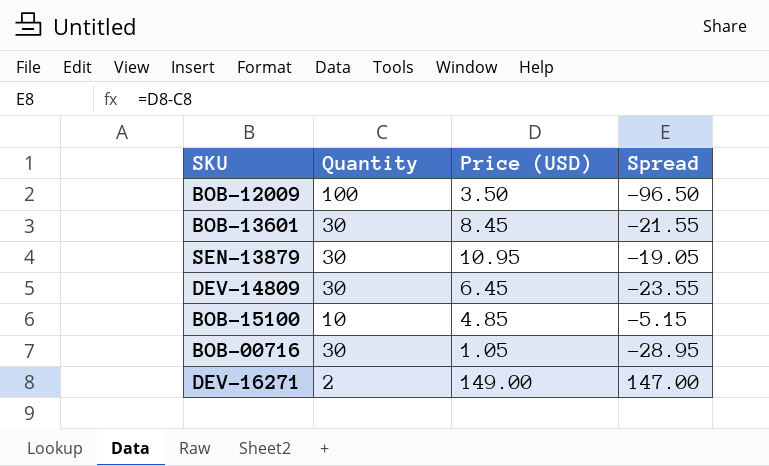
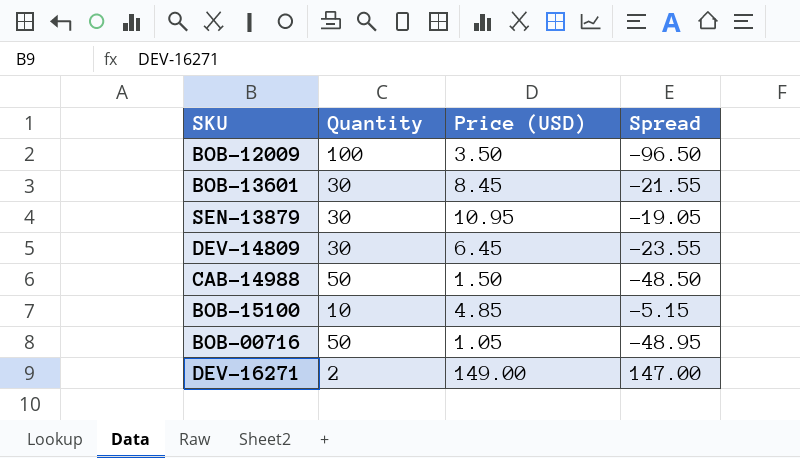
row CAB-14988: none -> 50 | 1.50 | -48.50
BOB-00716 | Quantity: 30 -> 50
BOB-00716 | Spread: -28.95 -> -48.95

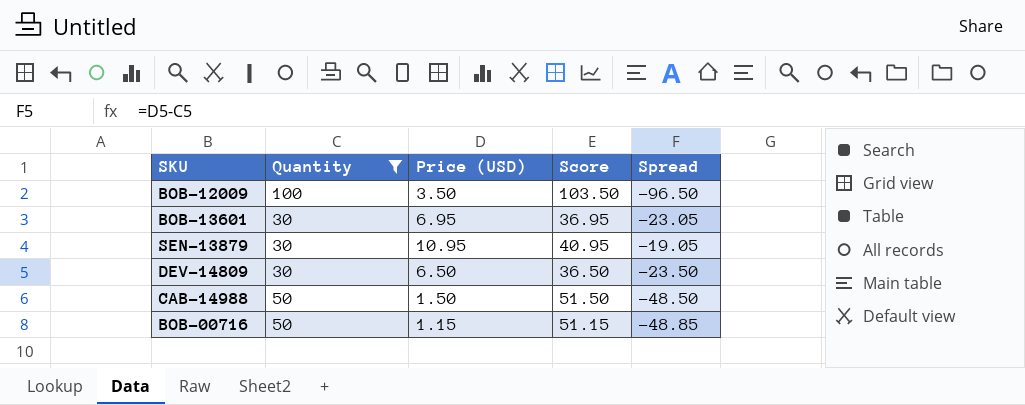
filter: none -> Quantity >= 30
column Score | formula: none -> [Quantity] + [Price (USD)]
BOB-13601 | Price (USD): 8.45 -> 6.95
BOB-13601 | Spread: -21.55 -> -23.05
DEV-14809 | Price (USD): 6.45 -> 6.50
DEV-14809 | Spread: -23.55 -> -23.50
BOB-00716 | Price (USD): 1.05 -> 1.15
BOB-00716 | Spread: -48.95 -> -48.85

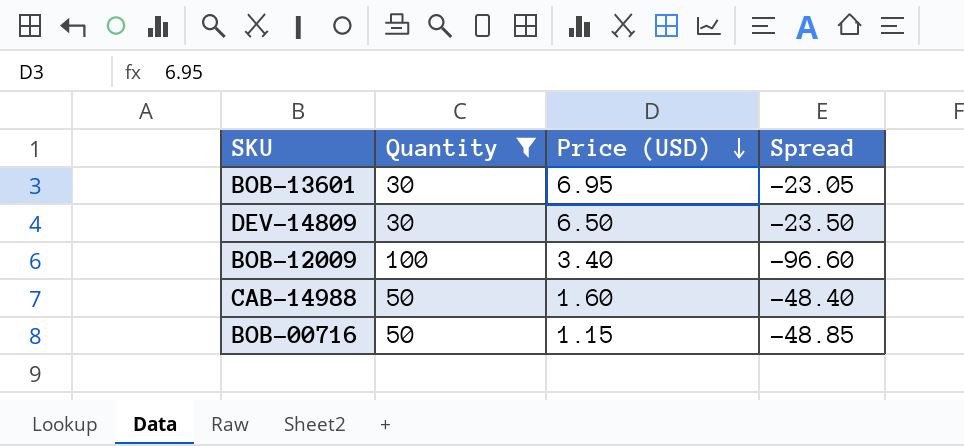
row order: none -> Price (USD) descending
column Score | formula: [Quantity] + [Price (USD)] -> none
row SEN-13879: 30 | 10.95 | 40.95 | -19.05 -> none
BOB-12009 | Price (USD): 3.50 -> 3.40
BOB-12009 | Spread: -96.50 -> -96.60
CAB-14988 | Price (USD): 1.50 -> 1.60
CAB-14988 | Spread: -48.50 -> -48.40

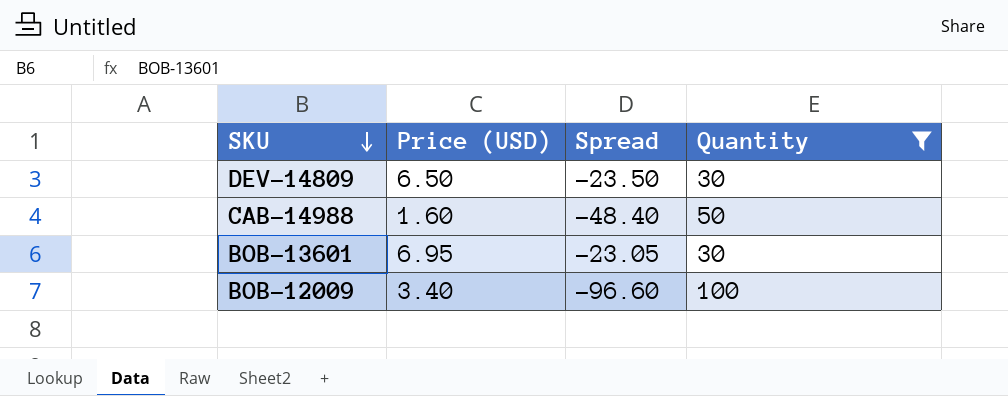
row order: Price (USD) descending -> SKU descending
column Quantity | position: 2 -> 4
row BOB-00716: 50 | 1.15 | -48.85 -> none

